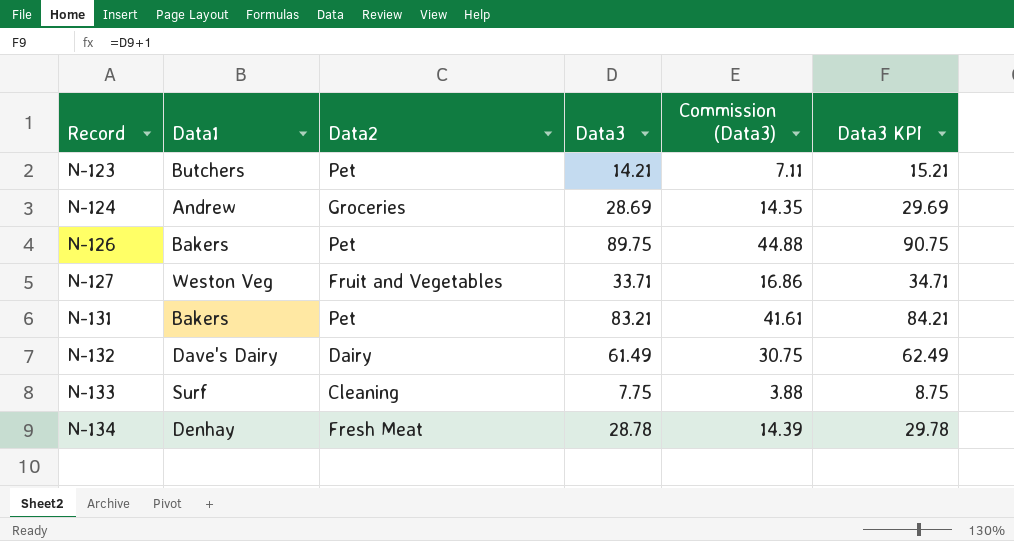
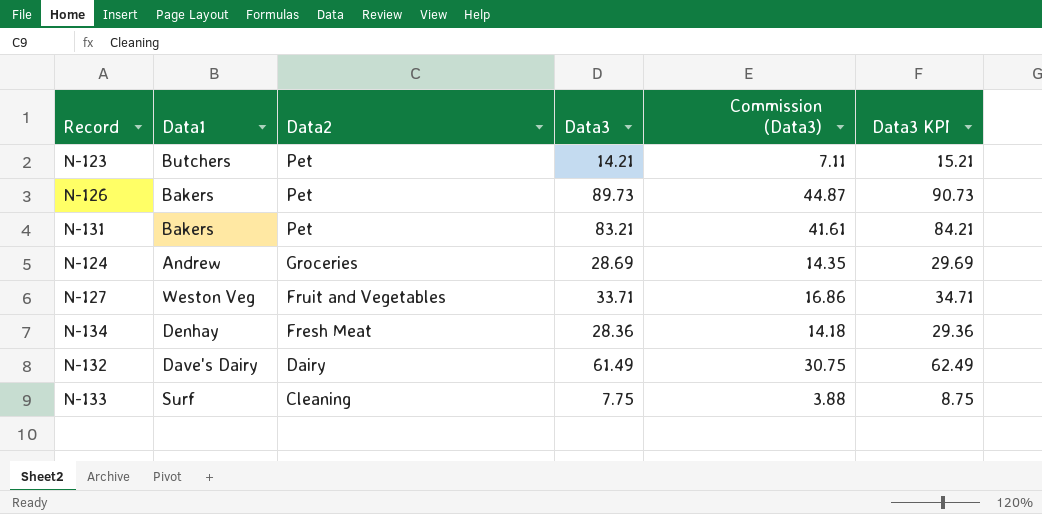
row order: Record ascending -> Data2 descending
N-126 | Data3: 89.75 -> 89.73
N-126 | Commission (Data3): 44.88 -> 44.87
N-126 | Data3 KPI: 90.75 -> 90.73
N-134 | Data3: 28.78 -> 28.36
N-134 | Commission (Data3): 14.39 -> 14.18
N-134 | Data3 KPI: 29.78 -> 29.36

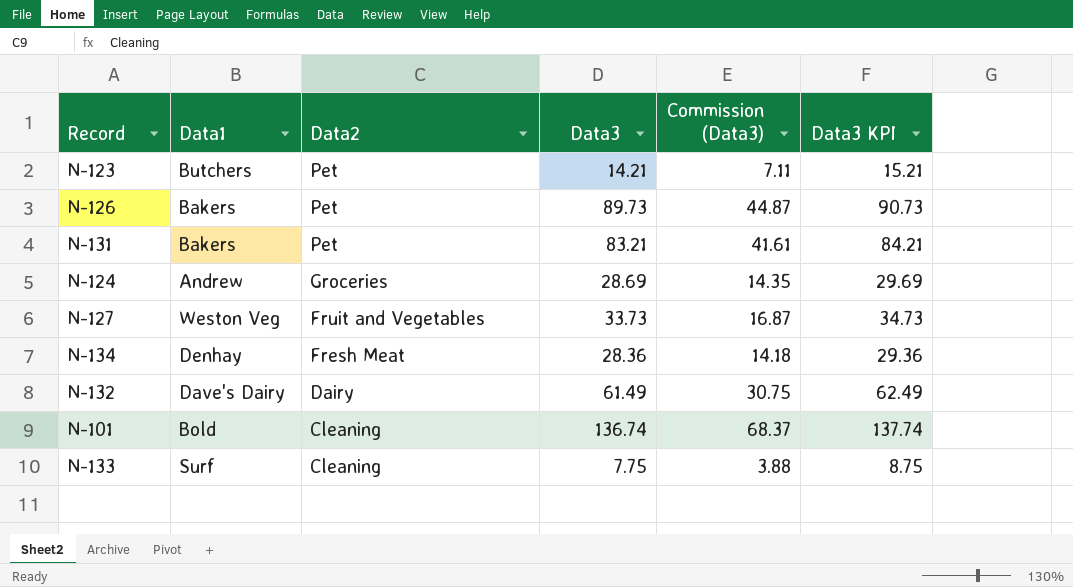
N-127 | Data3: 33.71 -> 33.73
N-127 | Commission (Data3): 16.86 -> 16.87
N-127 | Data3 KPI: 34.71 -> 34.73
row N-101: none -> Bold | Cleaning | 136.74 | 68.37 | 137.74

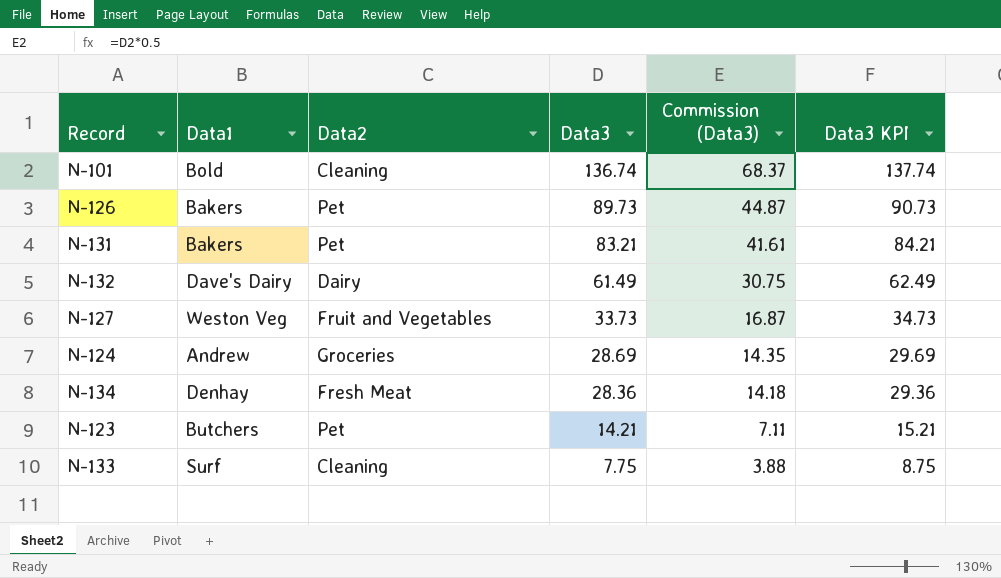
row order: Data2 descending -> Data3 descending

